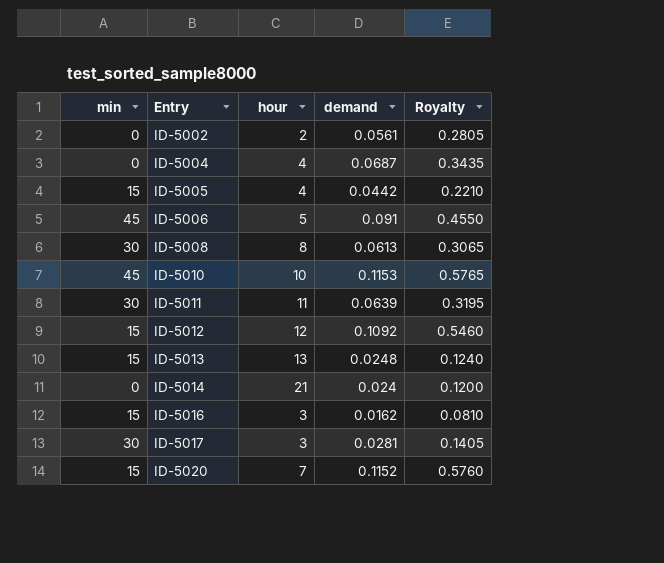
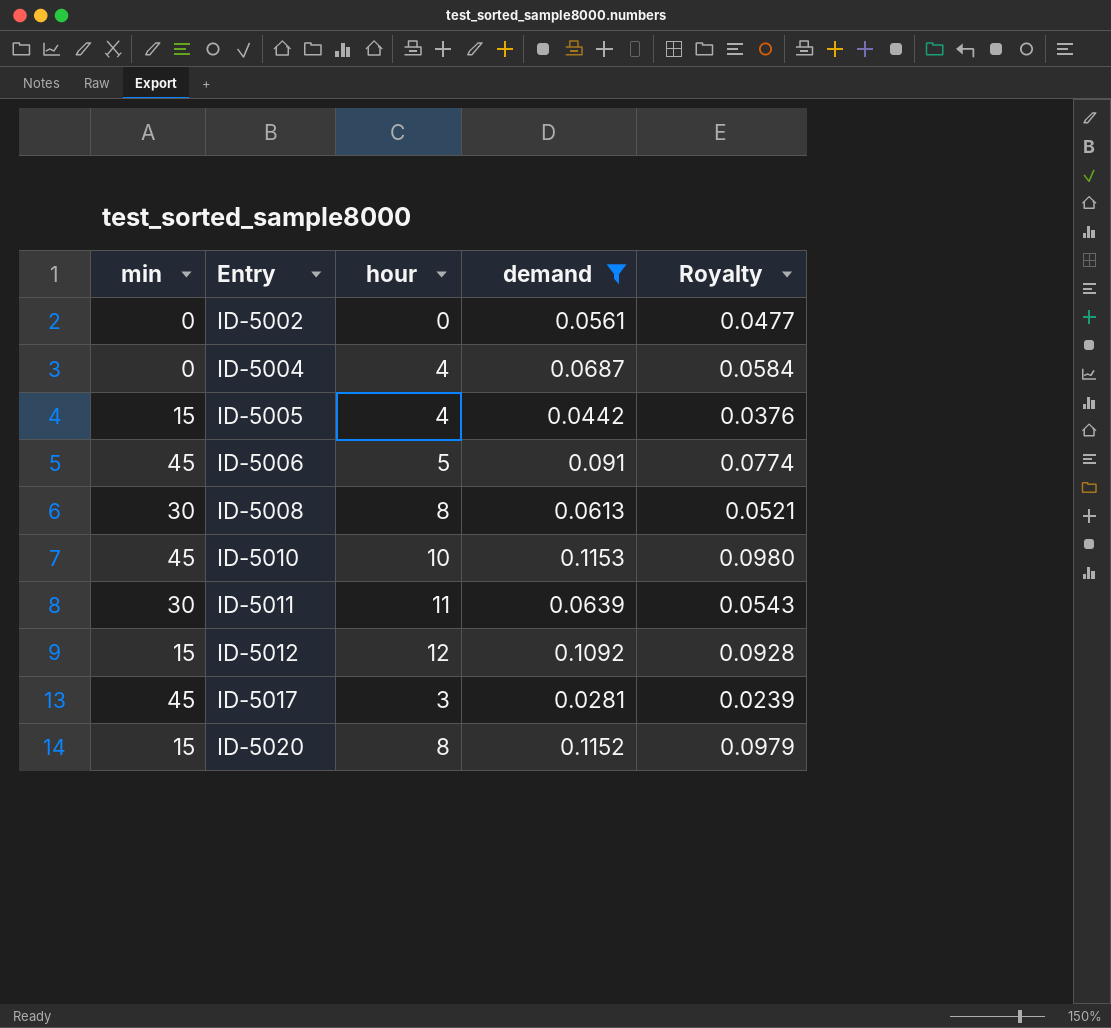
filter: none -> demand >= 0.0281
column Royalty | formula: [demand] * 5 -> [demand] * 0.85
ID-5002 | hour: 2 -> 0
ID-5017 | min: 30 -> 45
ID-5020 | hour: 7 -> 8

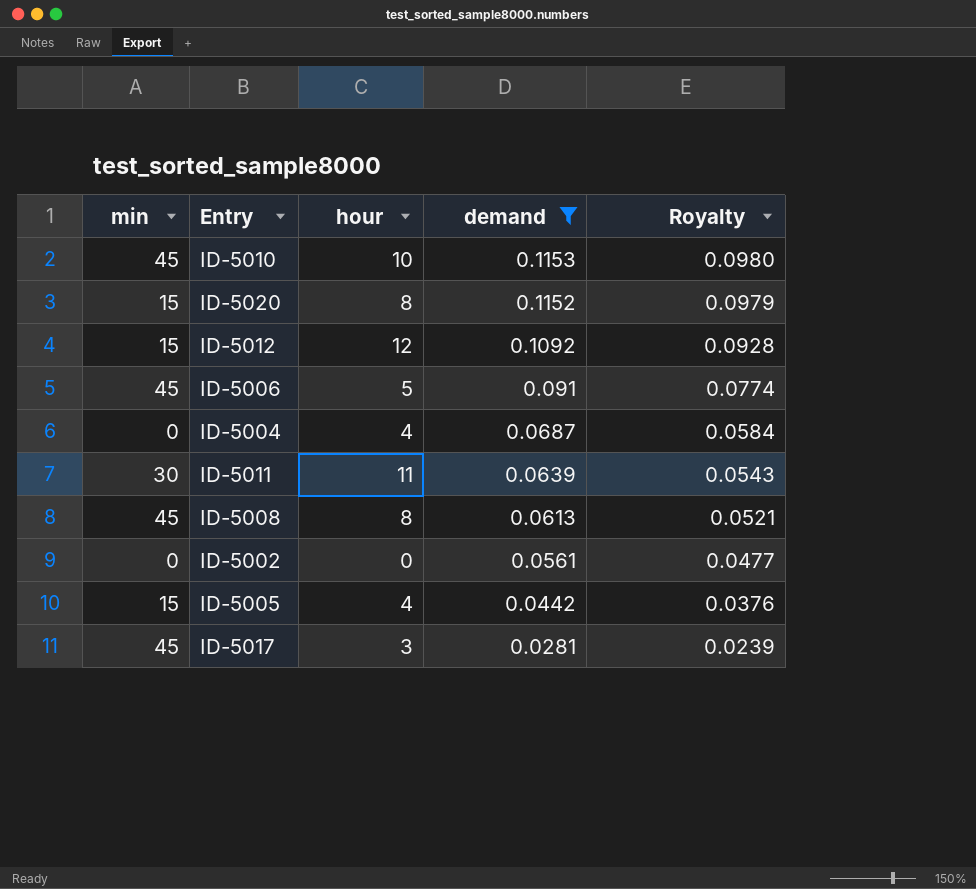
row order: Entry ascending -> demand descending
ID-5008 | min: 30 -> 45

